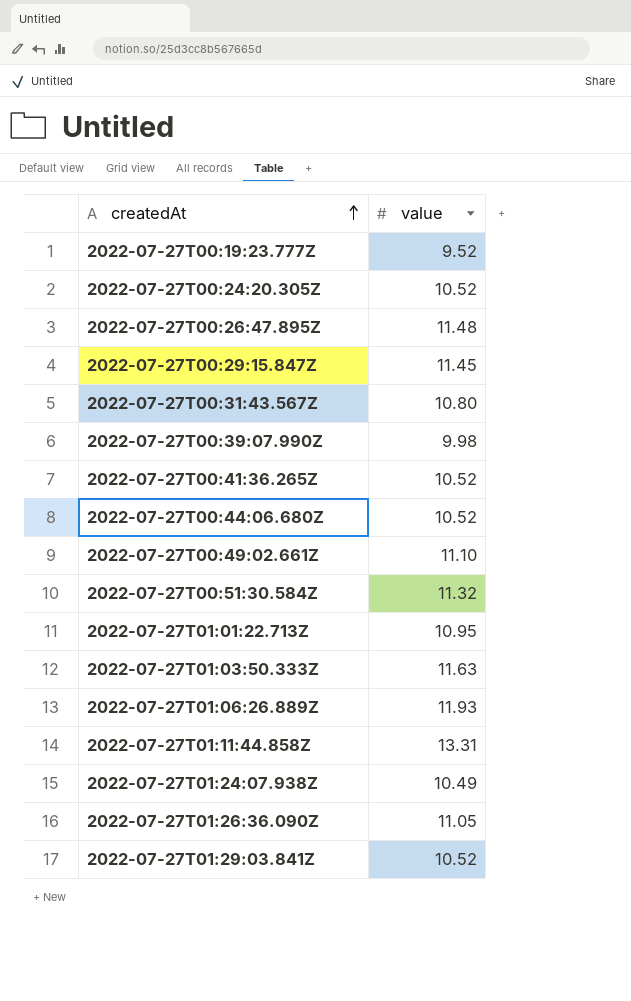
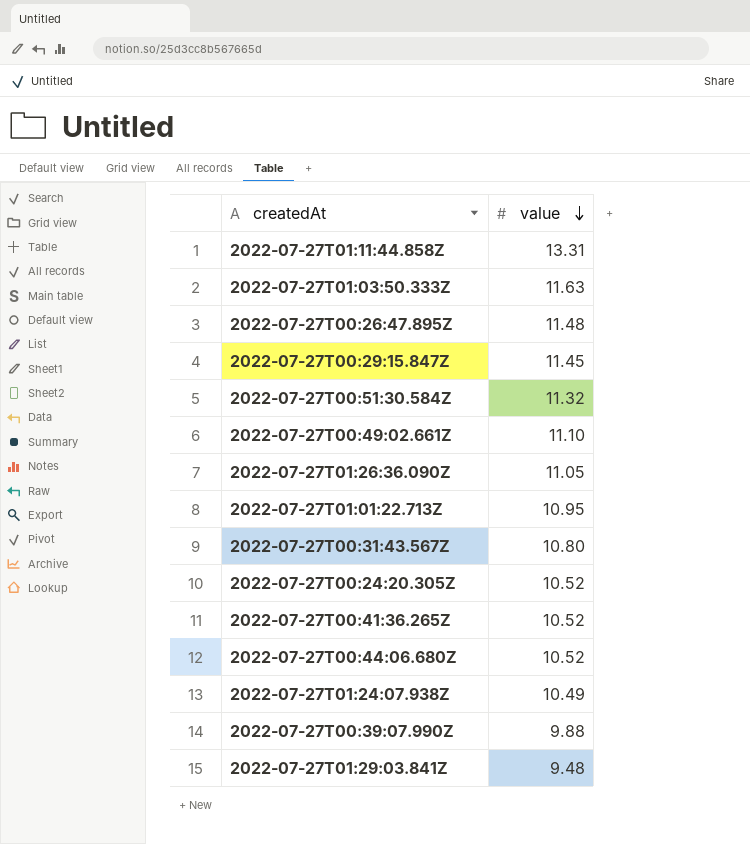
row order: createdAt ascending -> value descending
row 2022-07-27T00:19:23.777Z: 9.52 -> none
row 2022-07-27T01:06:26.889Z: 11.93 -> none
2022-07-27T00:39:07.990Z | value: 9.98 -> 9.88
2022-07-27T01:29:03.841Z | value: 10.52 -> 9.48

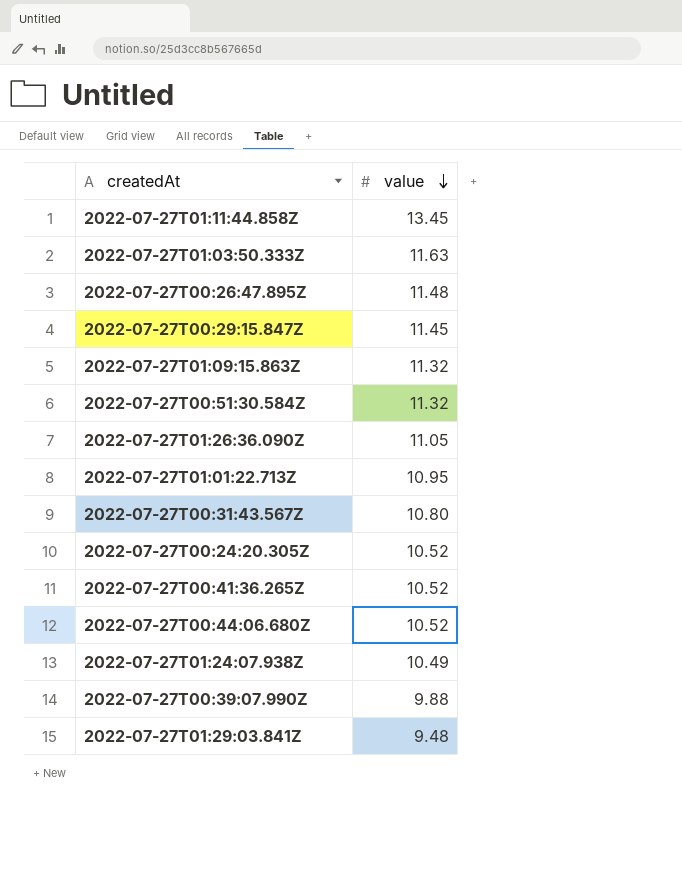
row 2022-07-27T00:49:02.661Z: 11.10 -> none
2022-07-27T01:11:44.858Z | value: 13.31 -> 13.45
row 2022-07-27T01:09:15.863Z: none -> 11.32

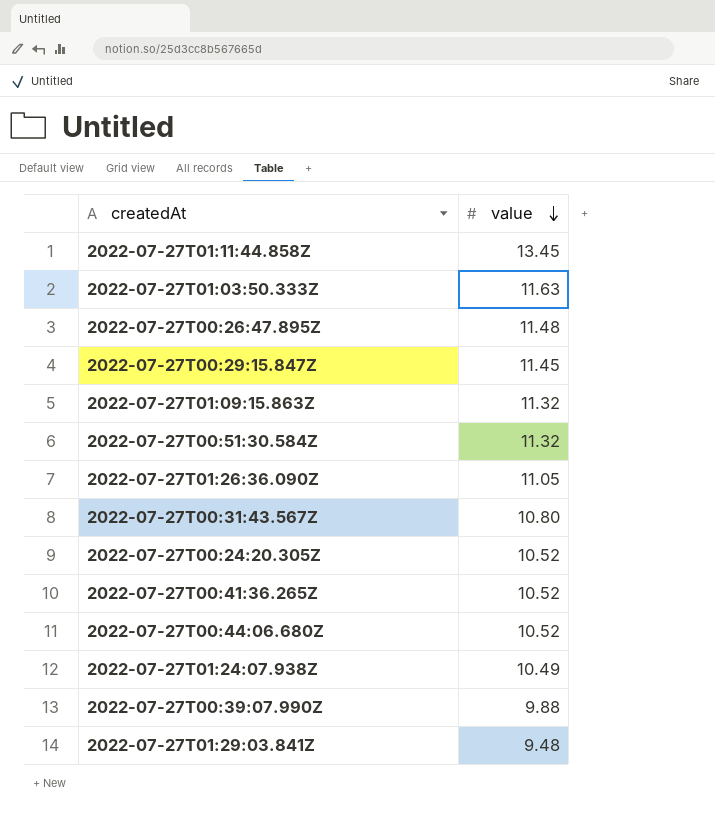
row 2022-07-27T01:01:22.713Z: 10.95 -> none

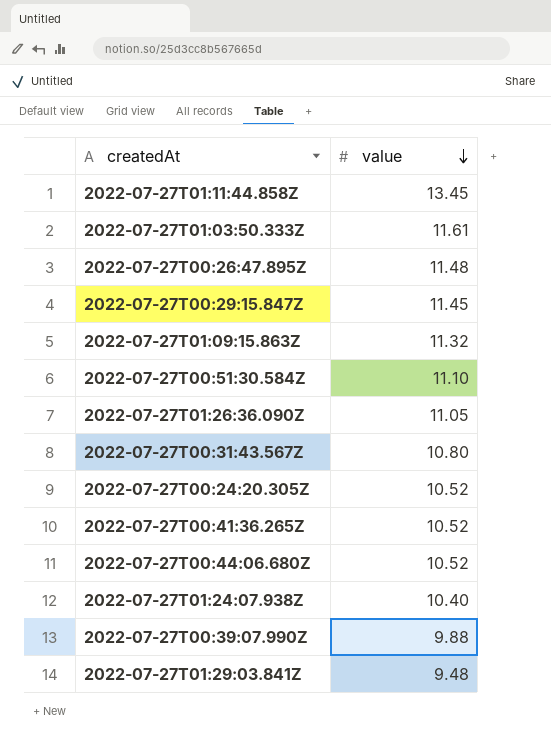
2022-07-27T01:03:50.333Z | value: 11.63 -> 11.61
2022-07-27T00:51:30.584Z | value: 11.32 -> 11.10
2022-07-27T01:24:07.938Z | value: 10.49 -> 10.40

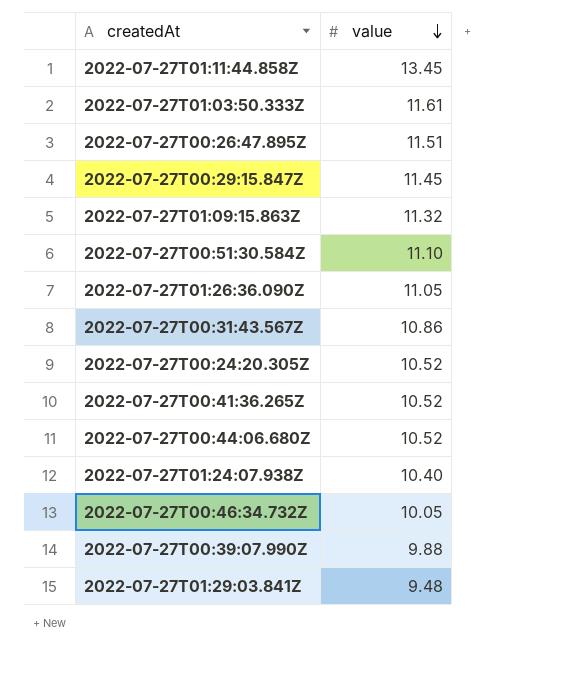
2022-07-27T00:26:47.895Z | value: 11.48 -> 11.51
2022-07-27T00:31:43.567Z | value: 10.80 -> 10.86
row 2022-07-27T00:46:34.732Z: none -> 10.05

